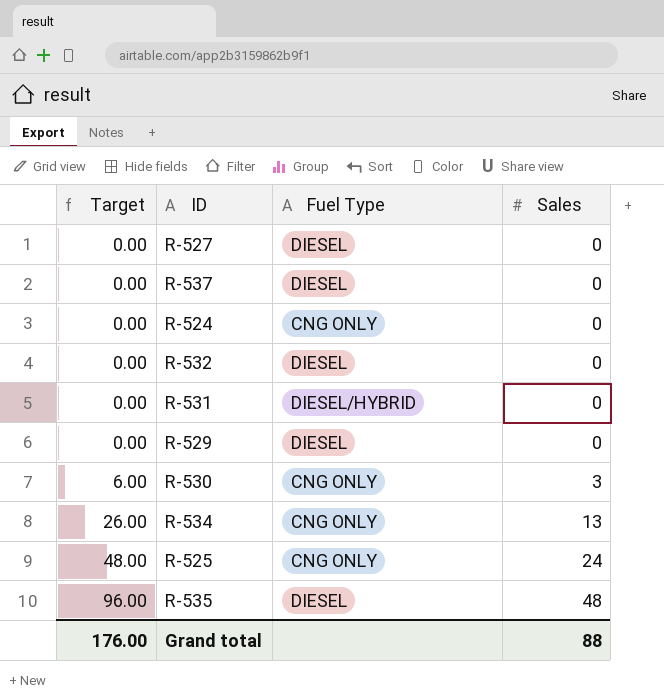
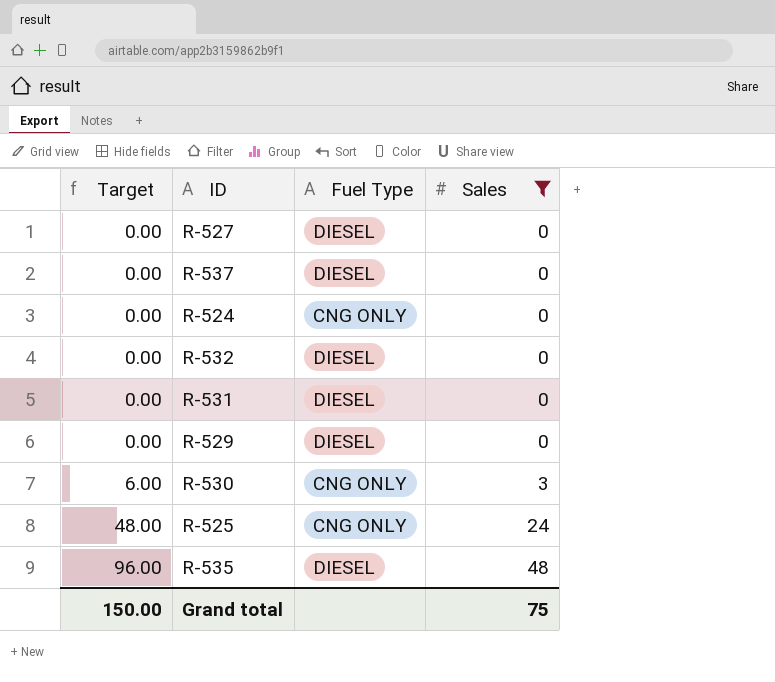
filter: none -> Sales != 13
R-531 | Fuel Type: DIESEL/HYBRID -> DIESEL
Grand total | Target: 176.00 -> 150.00
Grand total | Sales: 88 -> 75

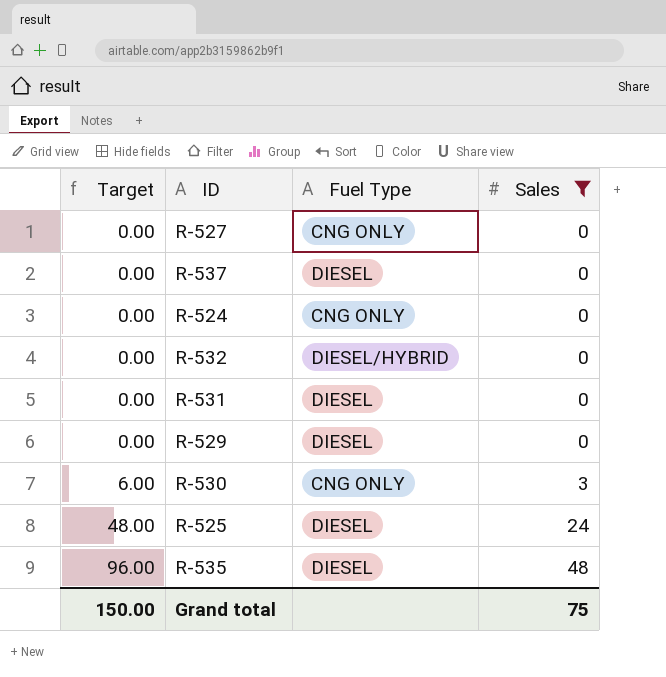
R-527 | Fuel Type: DIESEL -> CNG ONLY
R-532 | Fuel Type: DIESEL -> DIESEL/HYBRID
R-525 | Fuel Type: CNG ONLY -> DIESEL

